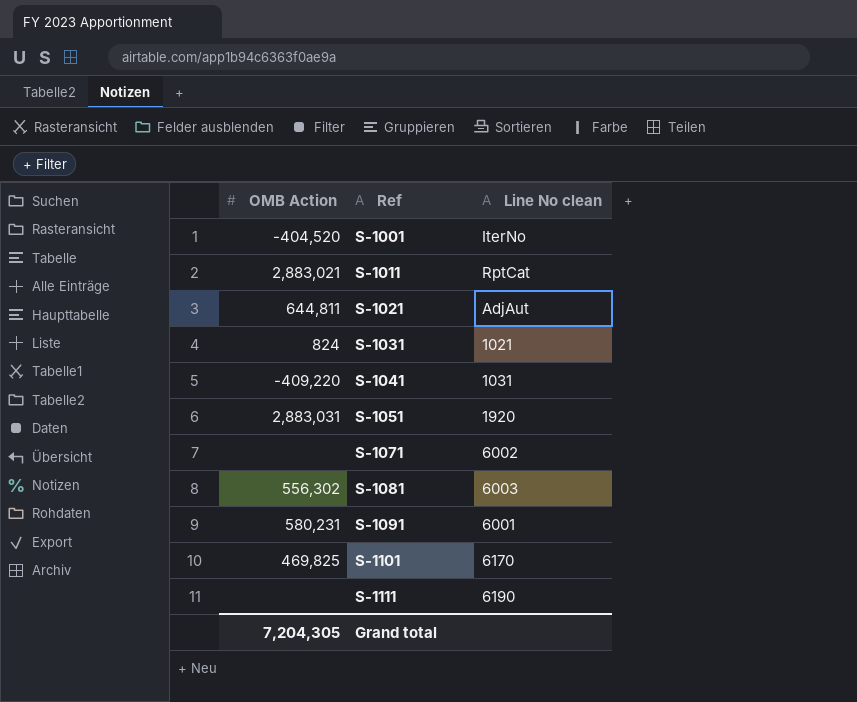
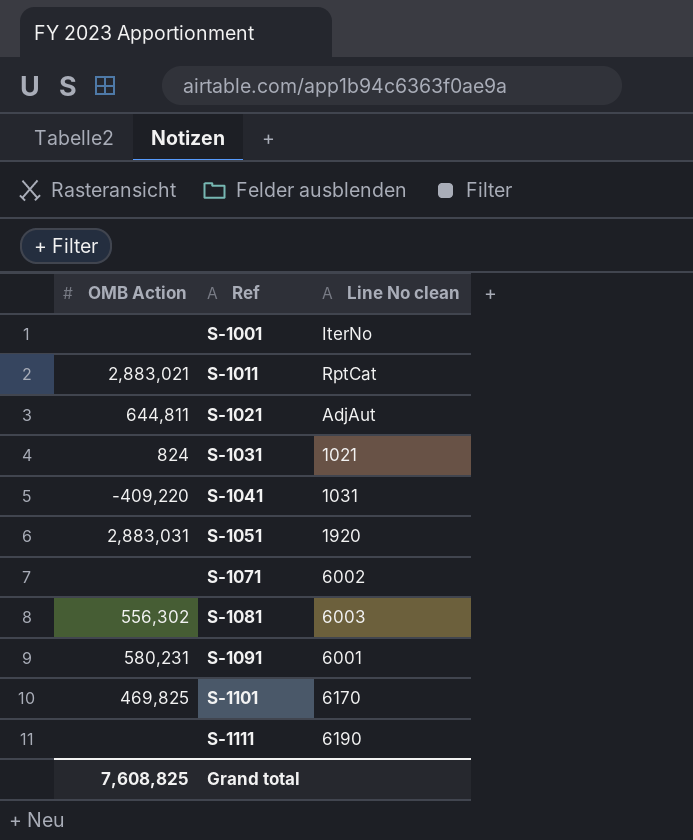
S-1001 | OMB Action: -404,520 -> none
Grand total | OMB Action: 7,204,305 -> 7,608,825

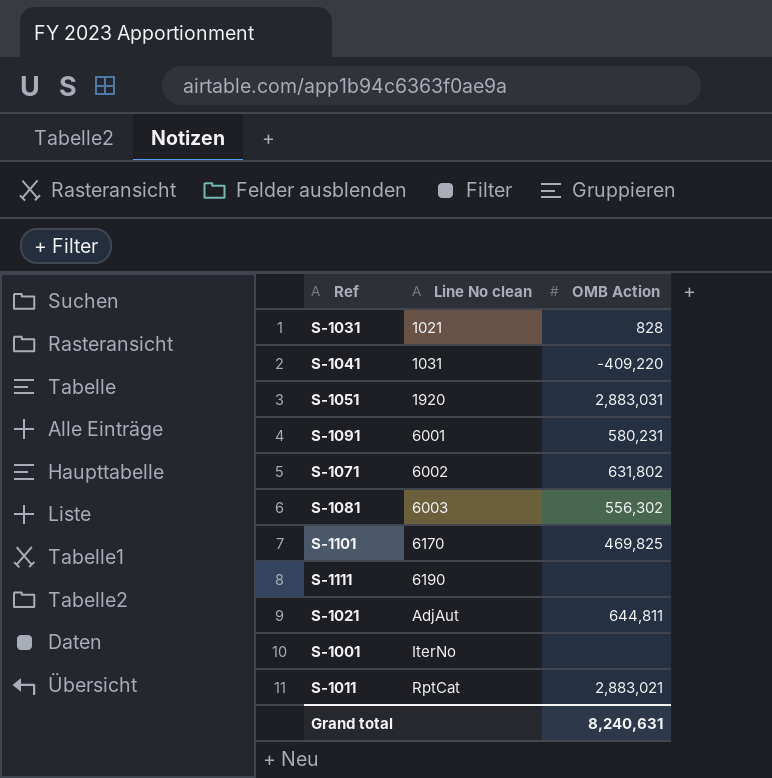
row order: Ref ascending -> Line No clean ascending
column OMB Action | position: 1 -> 3
S-1031 | OMB Action: 824 -> 828
S-1071 | OMB Action: none -> 631,802
Grand total | OMB Action: 7,608,825 -> 8,240,631

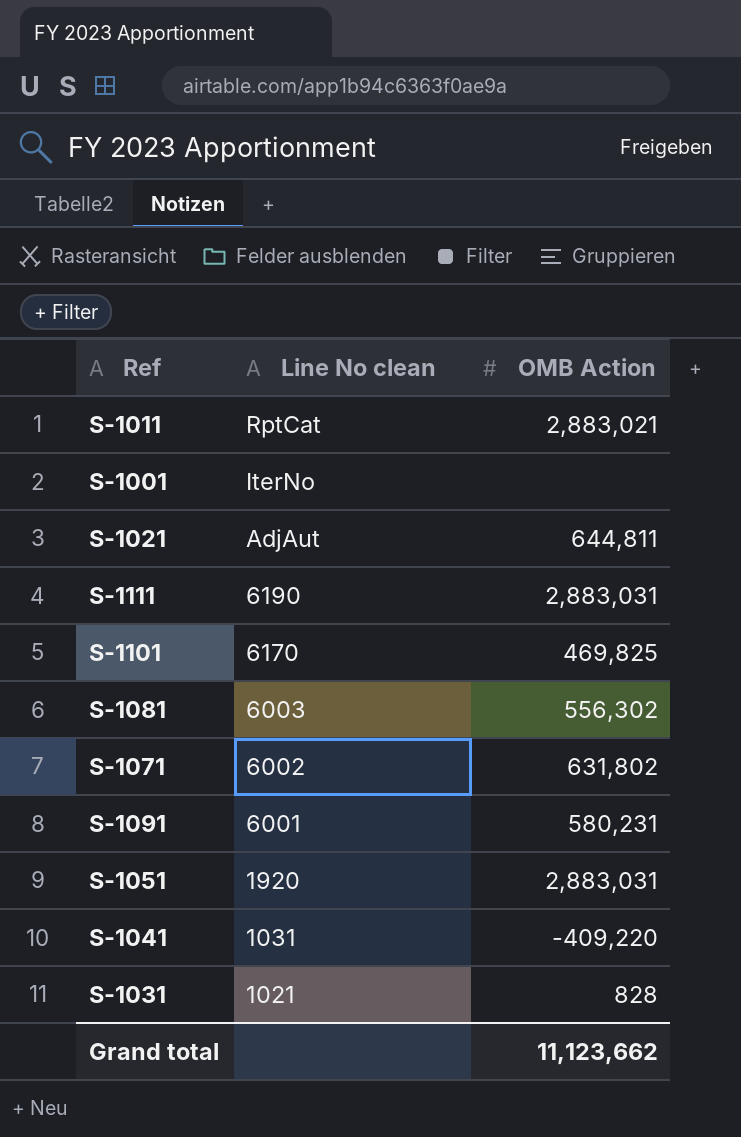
row order: Line No clean ascending -> Line No clean descending
S-1111 | OMB Action: none -> 2,883,031
Grand total | OMB Action: 8,240,631 -> 11,123,662

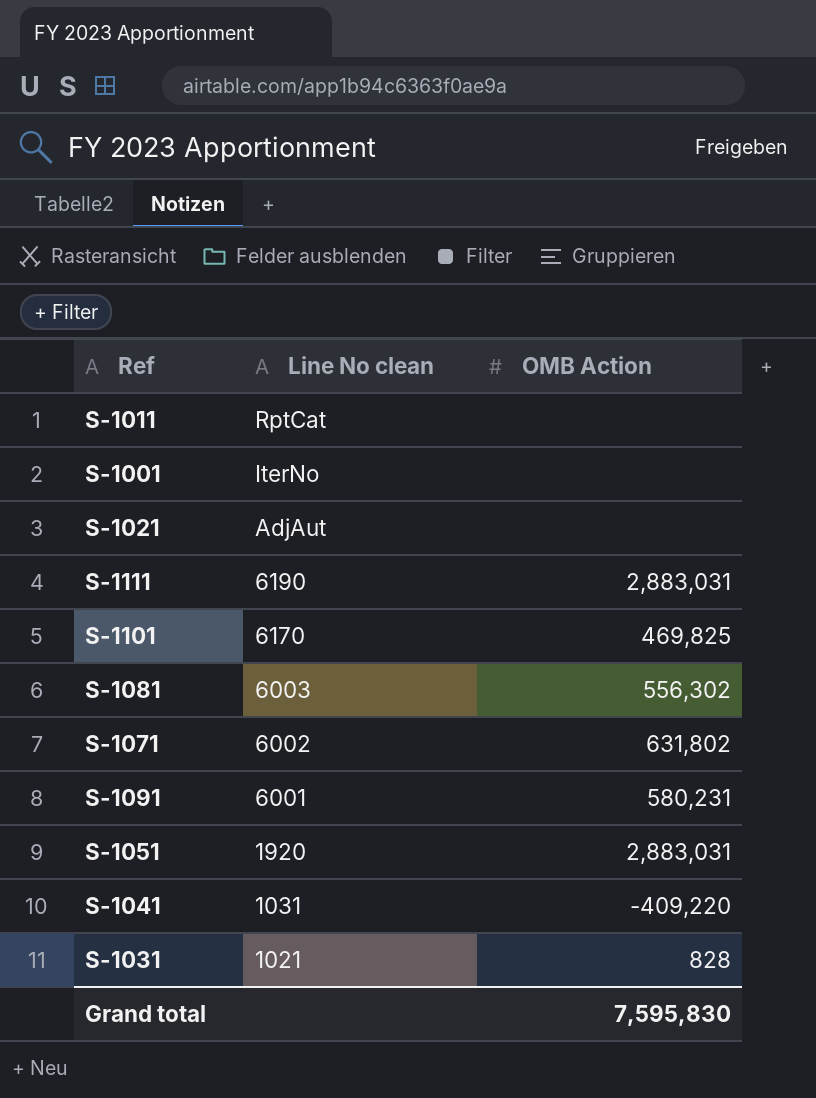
S-1011 | OMB Action: 2,883,021 -> none
S-1021 | OMB Action: 644,811 -> none
Grand total | OMB Action: 11,123,662 -> 7,595,830

